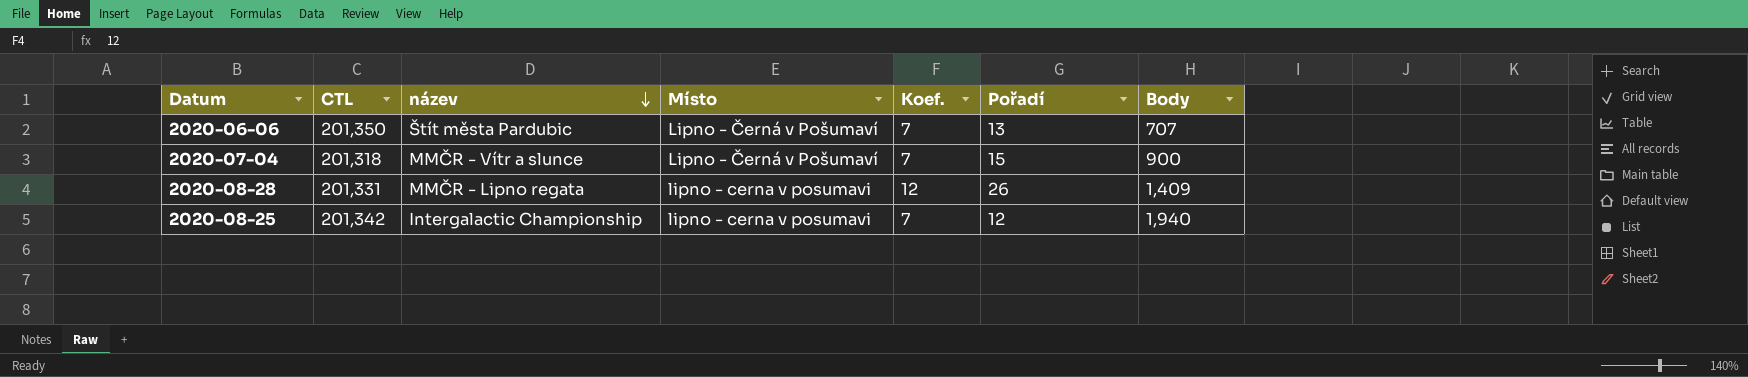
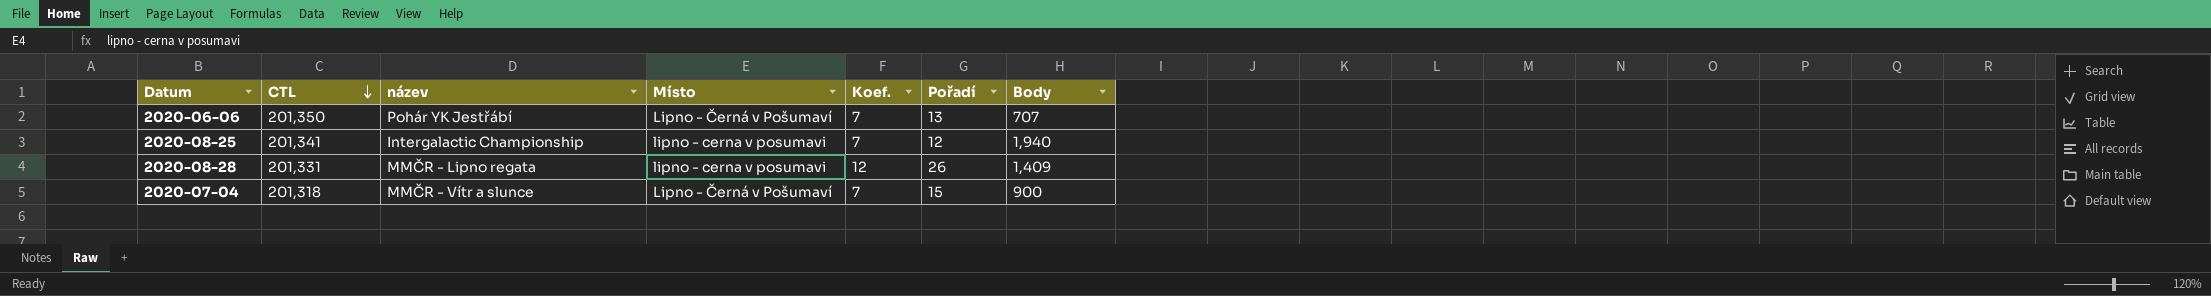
row order: název descending -> CTL descending
2020-06-06 | název: Štít města Pardubic -> Pohár YK Jestřábí
2020-08-25 | CTL: 201,342 -> 201,341

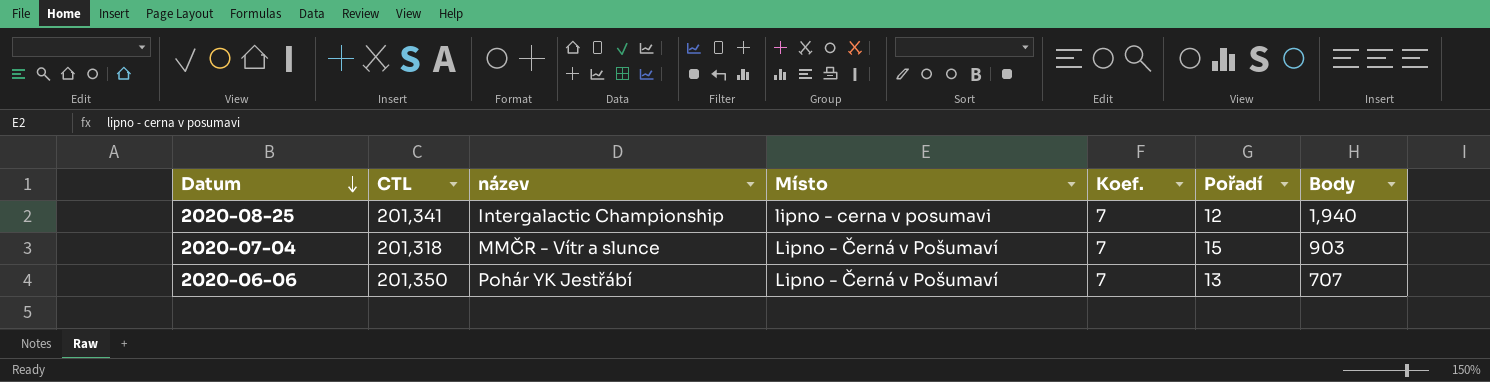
row order: CTL descending -> Datum descending
row 2020-08-28: 201,331 | MMČR - Lipno regata | lipno - cerna v posumavi | 12 | 26 | 1,409 -> none
2020-07-04 | Body: 900 -> 903

